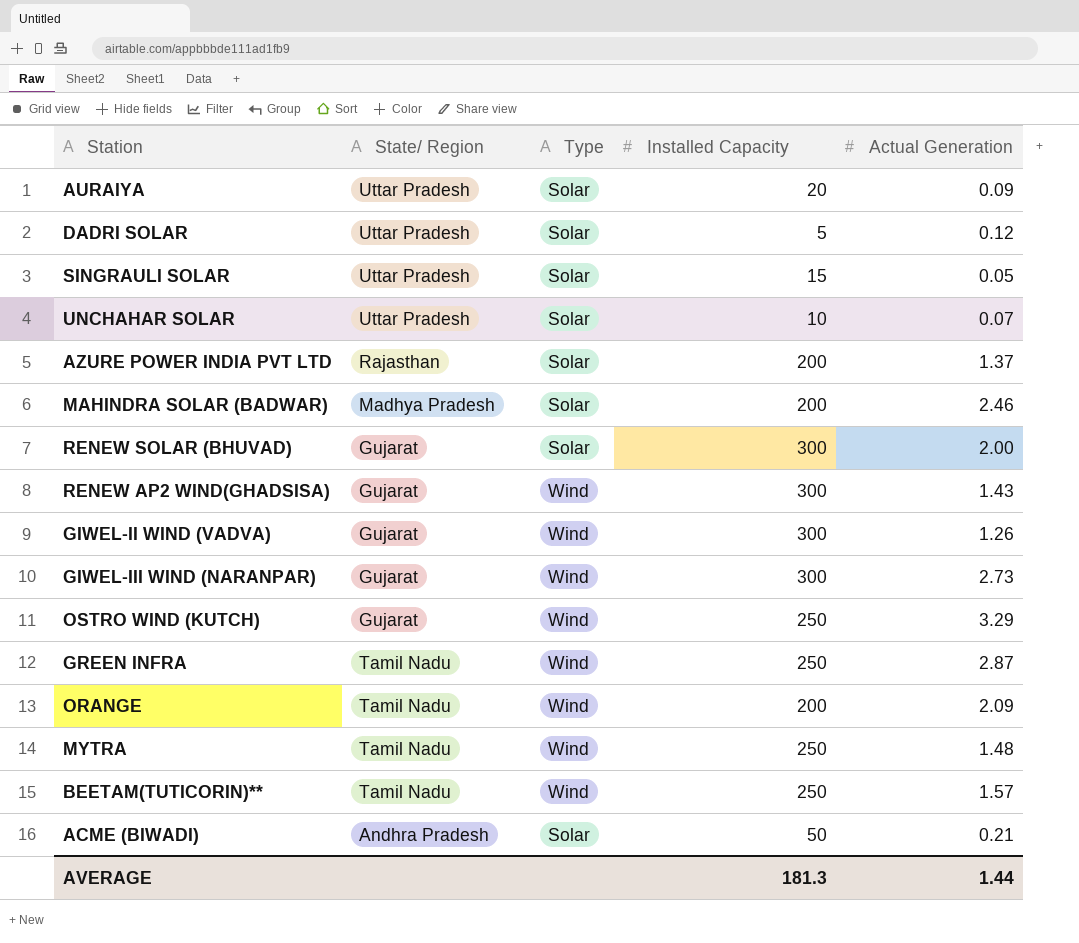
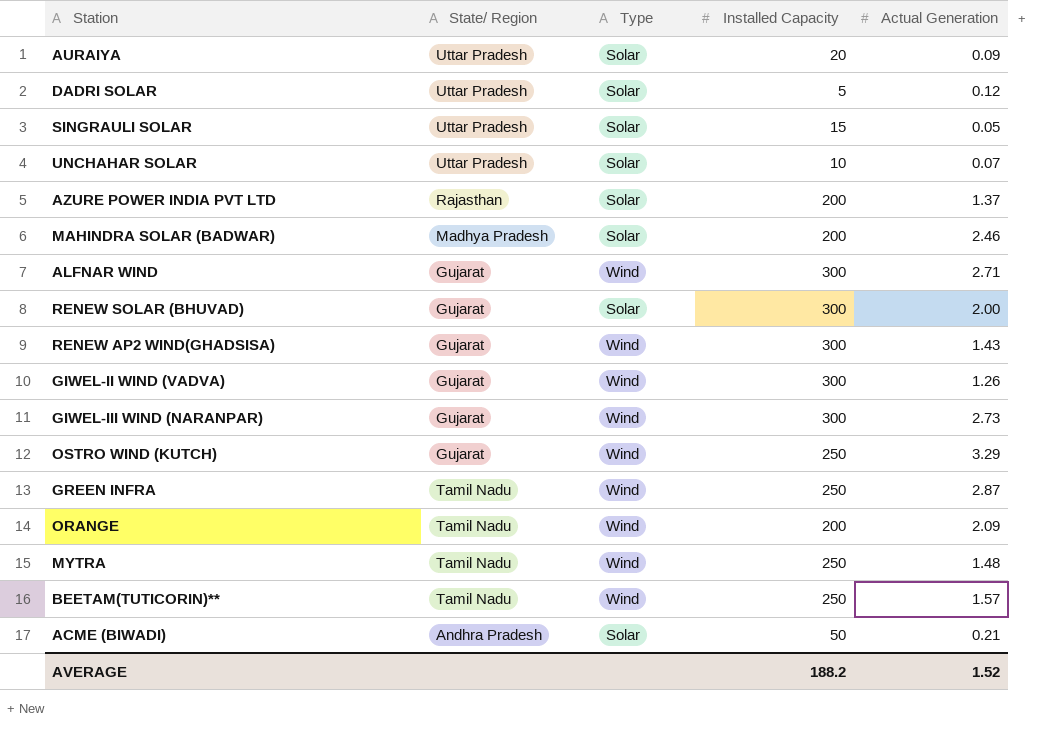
row ALFNAR WIND: none -> Gujarat | Wind | 300 | 2.71
AVERAGE | Installed Capacity: 181.3 -> 188.2
AVERAGE | Actual Generation: 1.44 -> 1.52

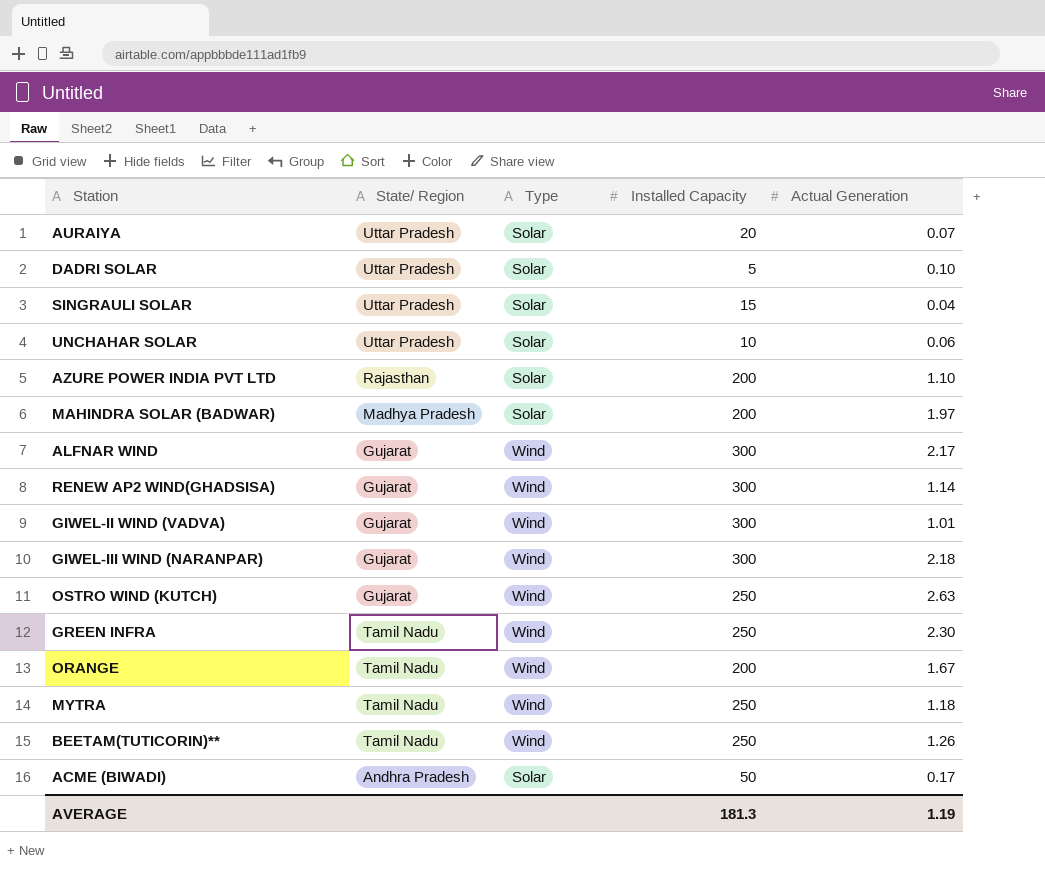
row RENEW SOLAR (BHUVAD): Gujarat | Solar | 300 | 2.00 -> none
AURAIYA | Actual Generation: 0.09 -> 0.07
DADRI SOLAR | Actual Generation: 0.12 -> 0.10
SINGRAULI SOLAR | Actual Generation: 0.05 -> 0.04
UNCHAHAR SOLAR | Actual Generation: 0.07 -> 0.06
AZURE POWER INDIA PVT LTD | Actual Generation: 1.37 -> 1.10
MAHINDRA SOLAR (BADWAR) | Actual Generation: 2.46 -> 1.97
ALFNAR WIND | Actual Generation: 2.71 -> 2.17
RENEW AP2 WIND(GHADSISA) | Actual Generation: 1.43 -> 1.14
GIWEL-II WIND (VADVA) | Actual Generation: 1.26 -> 1.01
GIWEL-III WIND (NARANPAR) | Actual Generation: 2.73 -> 2.18
OSTRO WIND (KUTCH) | Actual Generation: 3.29 -> 2.63
GREEN INFRA | Actual Generation: 2.87 -> 2.30
ORANGE | Actual Generation: 2.09 -> 1.67
MYTRA | Actual Generation: 1.48 -> 1.18
BEETAM(TUTICORIN)** | Actual Generation: 1.57 -> 1.26
ACME (BIWADI) | Actual Generation: 0.21 -> 0.17
AVERAGE | Installed Capacity: 188.2 -> 181.3
AVERAGE | Actual Generation: 1.52 -> 1.19

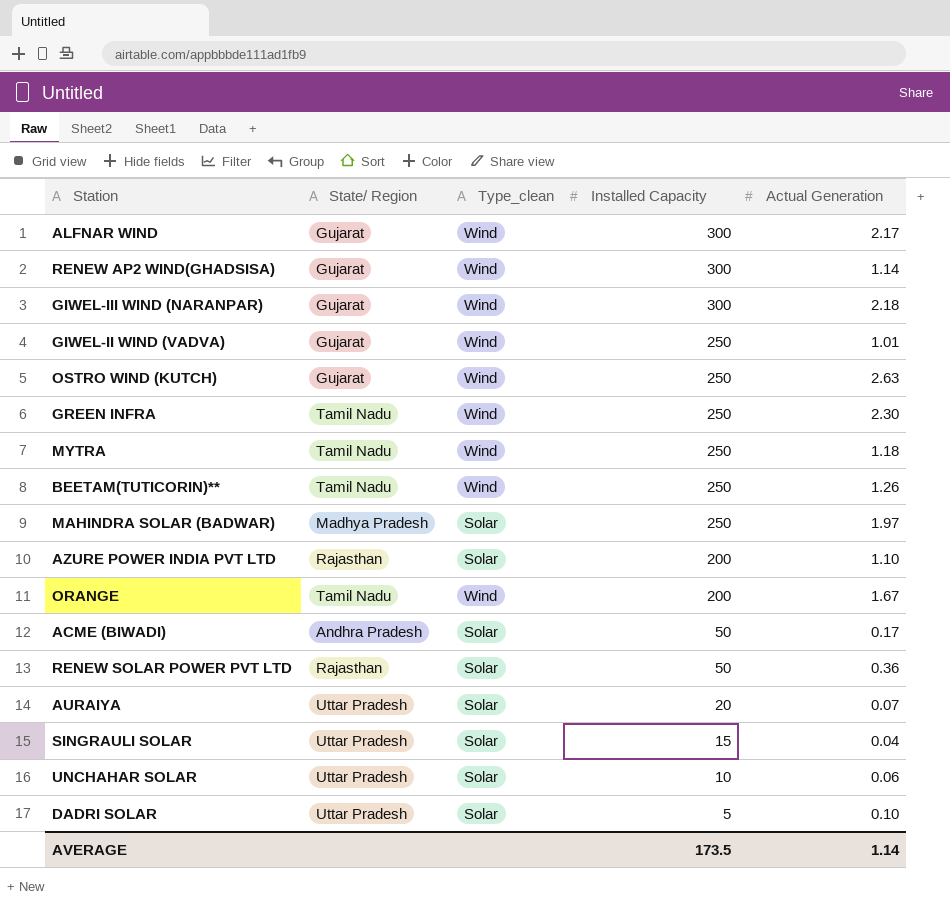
row order: none -> Installed Capacity descending
column name: Type -> Type_clean
GIWEL-II WIND (VADVA) | Installed Capacity: 300 -> 250
MAHINDRA SOLAR (BADWAR) | Installed Capacity: 200 -> 250
row RENEW SOLAR POWER PVT LTD: none -> Rajasthan | Solar | 50 | 0.36
AVERAGE | Installed Capacity: 181.3 -> 173.5
AVERAGE | Actual Generation: 1.19 -> 1.14

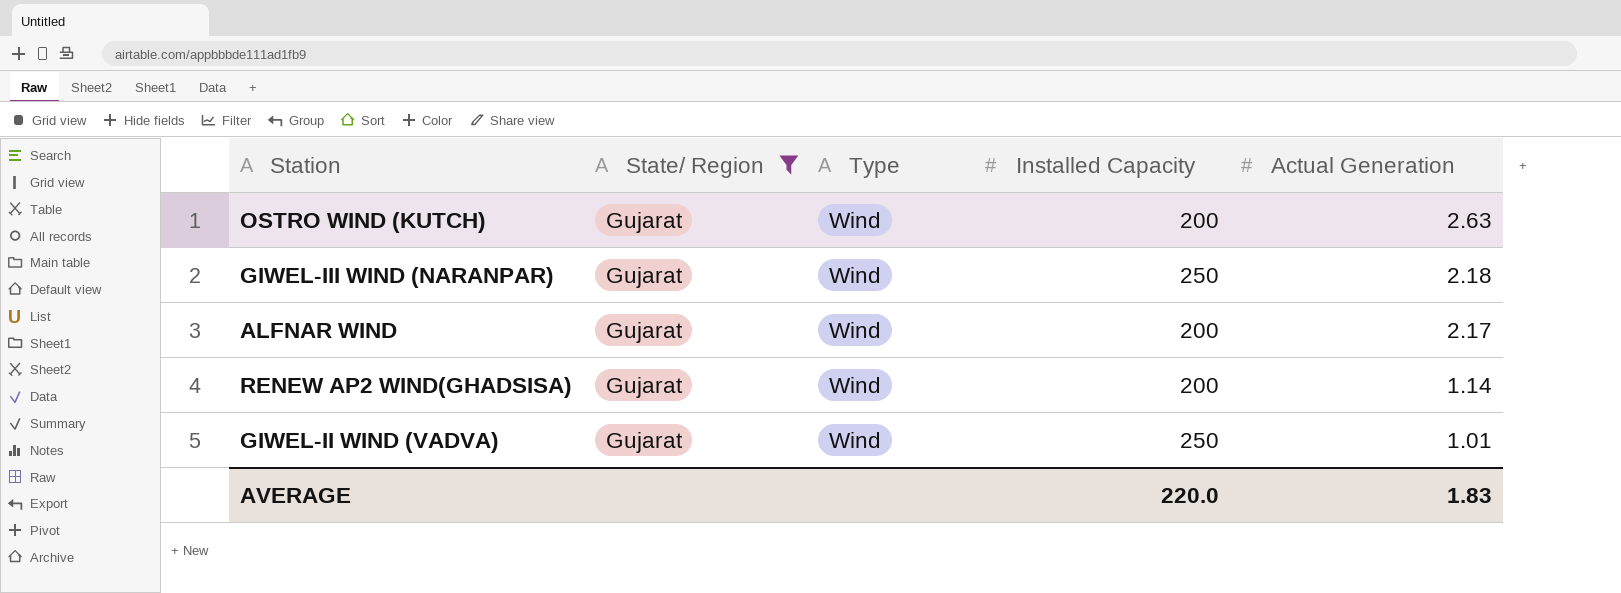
filter: none -> State/ Region = Gujarat
row order: Installed Capacity descending -> Actual Generation descending
column name: Type_clean -> Type
OSTRO WIND (KUTCH) | Installed Capacity: 250 -> 200
GIWEL-III WIND (NARANPAR) | Installed Capacity: 300 -> 250
ALFNAR WIND | Installed Capacity: 300 -> 200
RENEW AP2 WIND(GHADSISA) | Installed Capacity: 300 -> 200
AVERAGE | Installed Capacity: 173.5 -> 220.0
AVERAGE | Actual Generation: 1.14 -> 1.83

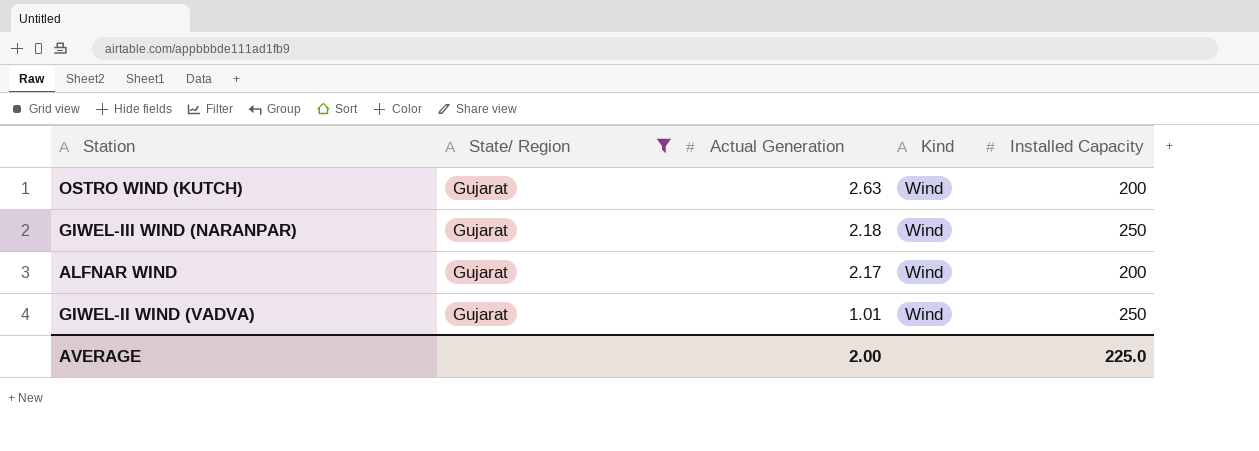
column Actual Generation | position: 5 -> 3
column name: Type -> Kind
row RENEW AP2 WIND(GHADSISA): Gujarat | Wind | 200 | 1.14 -> none
AVERAGE | Actual Generation: 1.83 -> 2.00
AVERAGE | Installed Capacity: 220.0 -> 225.0

